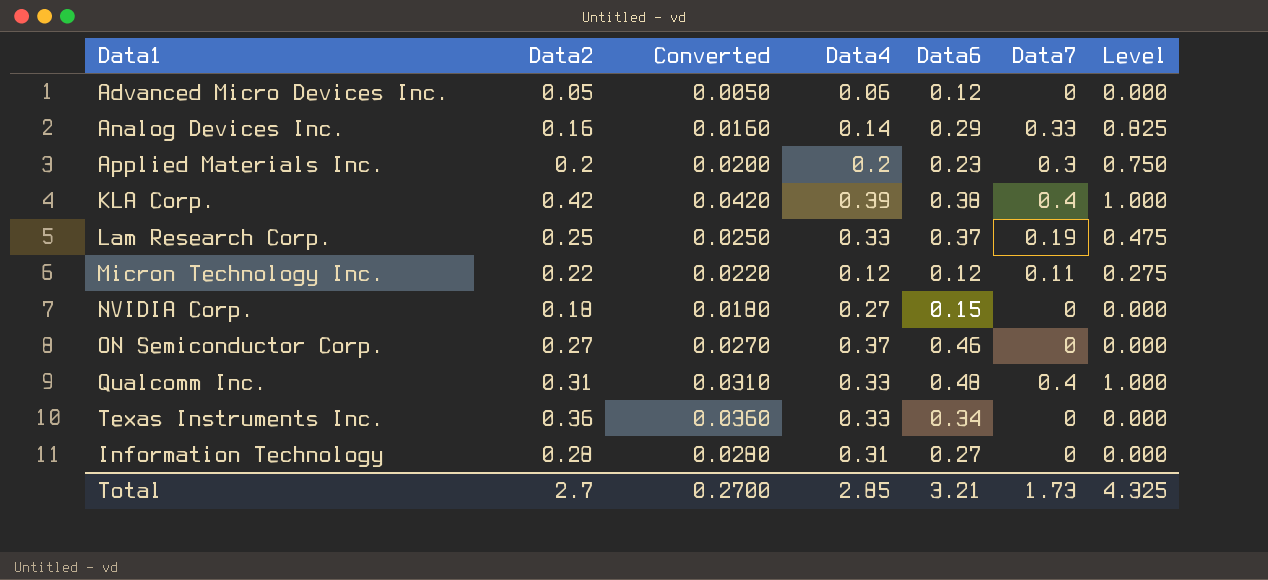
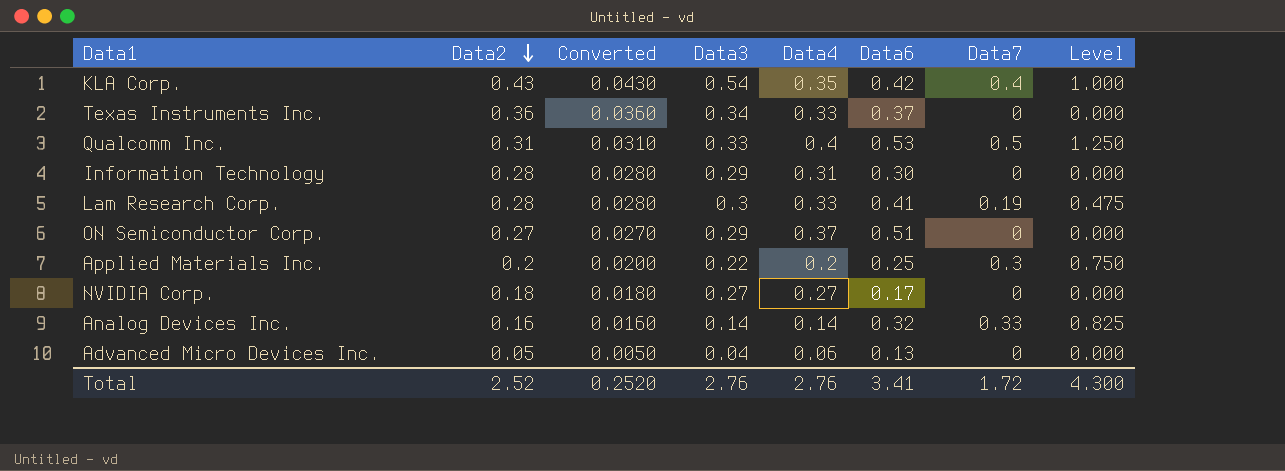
row order: none -> Data2 descending
column Data3 | position: none -> 4
row Micron Technology Inc.: 0.22 | 0.0220 | 0.12 | 0.12 | 0.11 | 0.275 -> none
KLA Corp. | Data2: 0.42 -> 0.43
KLA Corp. | Converted: 0.0420 -> 0.0430
KLA Corp. | Data4: 0.39 -> 0.35
KLA Corp. | Data6: 0.38 -> 0.42
Texas Instruments Inc. | Data6: 0.34 -> 0.37
Qualcomm Inc. | Data4: 0.33 -> 0.4
Qualcomm Inc. | Data6: 0.48 -> 0.53
Qualcomm Inc. | Data7: 0.4 -> 0.5
Qualcomm Inc. | Level: 1.000 -> 1.250
Information Technology | Data6: 0.27 -> 0.30
Lam Research Corp. | Data2: 0.25 -> 0.28
Lam Research Corp. | Converted: 0.0250 -> 0.0280
Lam Research Corp. | Data6: 0.37 -> 0.41
ON Semiconductor Corp. | Data6: 0.46 -> 0.51
Applied Materials Inc. | Data6: 0.23 -> 0.25
NVIDIA Corp. | Data6: 0.15 -> 0.17
Analog Devices Inc. | Data6: 0.29 -> 0.32
Advanced Micro Devices Inc. | Data6: 0.12 -> 0.13
Total | Data2: 2.7 -> 2.52
Total | Converted: 0.2700 -> 0.2520
Total | Data4: 2.85 -> 2.76
Total | Data6: 3.21 -> 3.41
Total | Data7: 1.73 -> 1.72
Total | Level: 4.325 -> 4.300

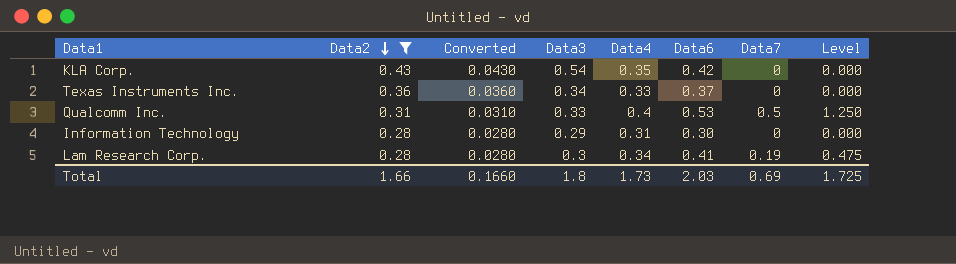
filter: none -> Data2 >= 0.28
KLA Corp. | Data7: 0.4 -> 0
KLA Corp. | Level: 1.000 -> 0.000
Lam Research Corp. | Data4: 0.33 -> 0.34
Total | Data2: 2.52 -> 1.66
Total | Converted: 0.2520 -> 0.1660
Total | Data3: 2.76 -> 1.8
Total | Data4: 2.76 -> 1.73
Total | Data6: 3.41 -> 2.03
Total | Data7: 1.72 -> 0.69
Total | Level: 4.300 -> 1.725

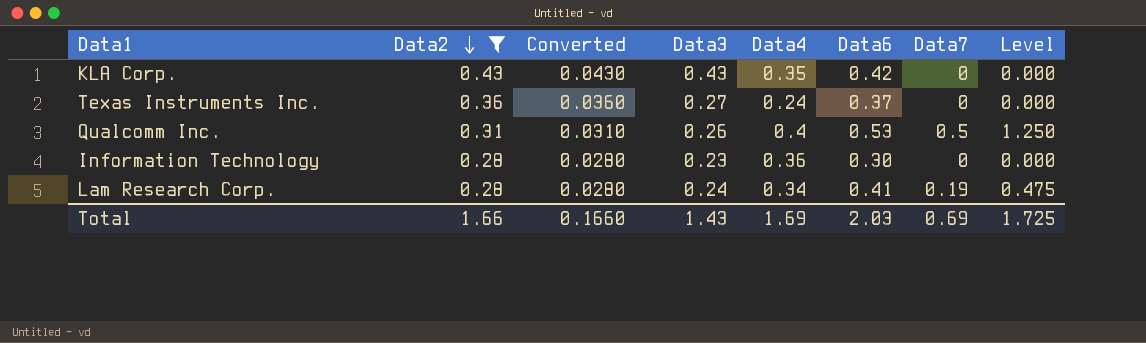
KLA Corp. | Data3: 0.54 -> 0.43
Texas Instruments Inc. | Data3: 0.34 -> 0.27
Texas Instruments Inc. | Data4: 0.33 -> 0.24
Qualcomm Inc. | Data3: 0.33 -> 0.26
Information Technology | Data3: 0.29 -> 0.23
Information Technology | Data4: 0.31 -> 0.36
Lam Research Corp. | Data3: 0.3 -> 0.24
Total | Data3: 1.8 -> 1.43
Total | Data4: 1.73 -> 1.69

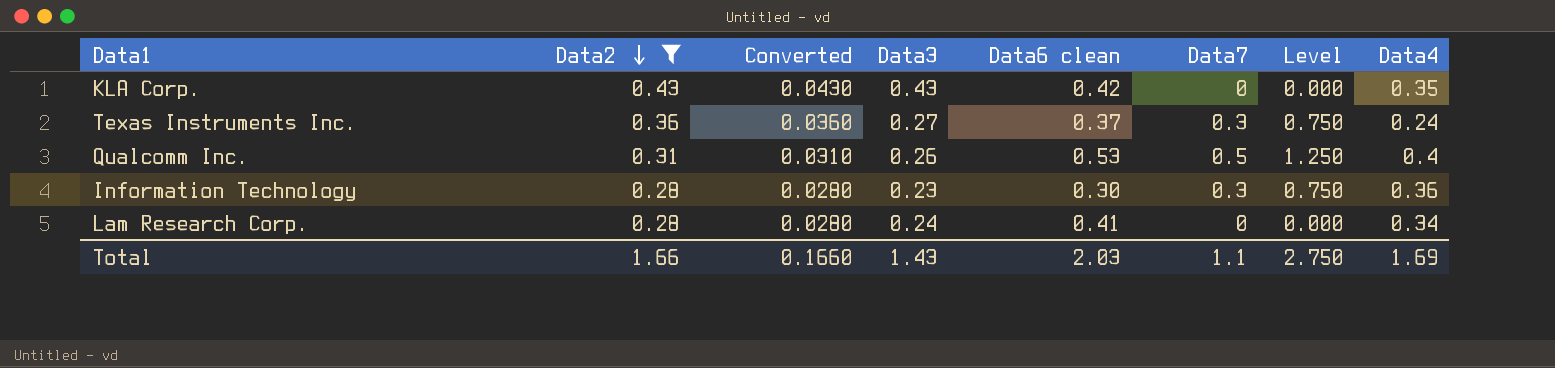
column name: Data6 -> Data6 clean
column Data4 | position: 5 -> 8
Texas Instruments Inc. | Data7: 0 -> 0.3
Texas Instruments Inc. | Level: 0.000 -> 0.750
Information Technology | Data7: 0 -> 0.3
Information Technology | Level: 0.000 -> 0.750
Lam Research Corp. | Data7: 0.19 -> 0
Lam Research Corp. | Level: 0.475 -> 0.000
Total | Data7: 0.69 -> 1.1
Total | Level: 1.725 -> 2.750

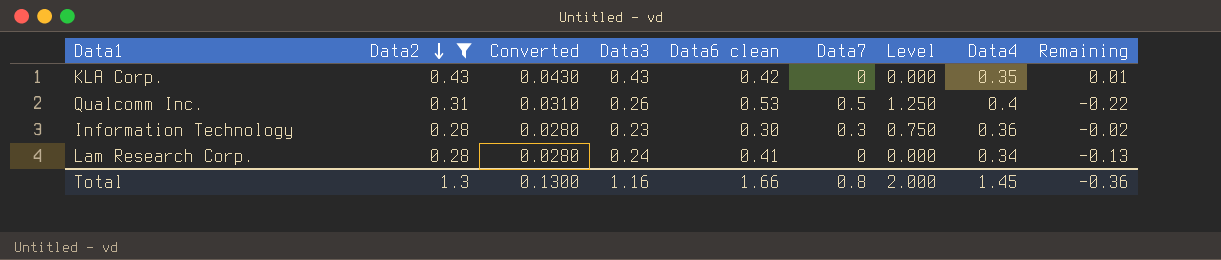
column Remaining | formula: none -> [Data2] - [Data6 clean]
row Texas Instruments Inc.: 0.36 | 0.0360 | 0.27 | 0.37 | 0.3 | 0.750 | 0.24 -> none
Total | Data2: 1.66 -> 1.3
Total | Converted: 0.1660 -> 0.1300
Total | Data3: 1.43 -> 1.16
Total | Data6 clean: 2.03 -> 1.66
Total | Data7: 1.1 -> 0.8
Total | Level: 2.750 -> 2.000
Total | Data4: 1.69 -> 1.45

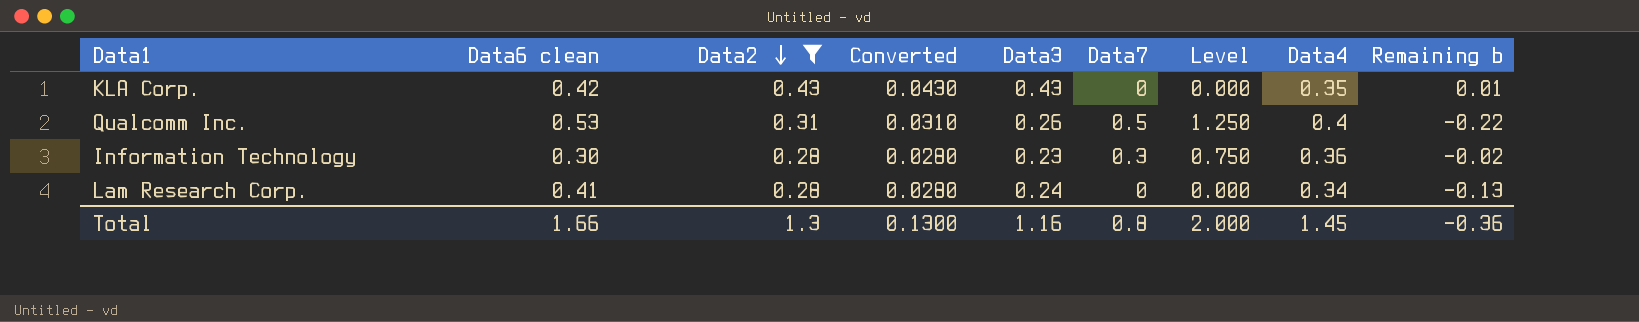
column Data6 clean | position: 5 -> 2
column name: Remaining -> Remaining b

